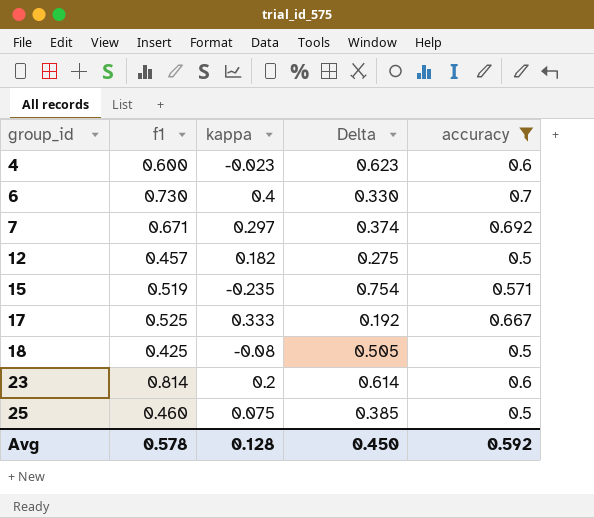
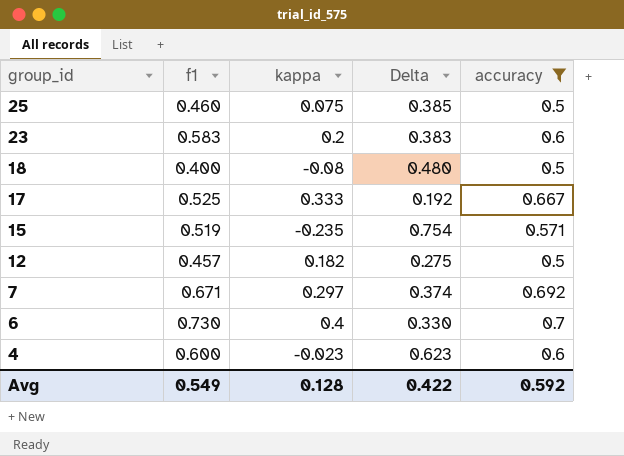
row order: group_id ascending -> group_id descending
23 | f1: 0.814 -> 0.583
23 | Delta: 0.614 -> 0.383
18 | f1: 0.425 -> 0.400
18 | Delta: 0.505 -> 0.480
Avg | f1: 0.578 -> 0.549
Avg | Delta: 0.450 -> 0.422

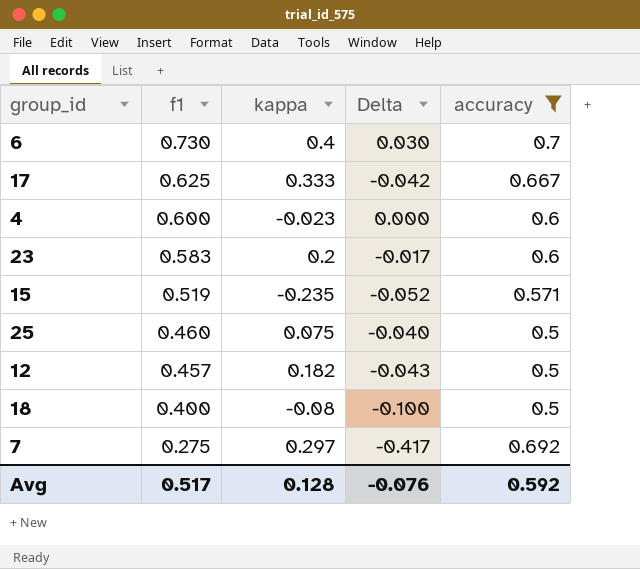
row order: group_id descending -> f1 descending
column Delta | formula: [f1] - [kappa] -> [f1] - [accuracy]
17 | f1: 0.525 -> 0.625
7 | f1: 0.671 -> 0.275
Avg | f1: 0.549 -> 0.517
Avg | Delta: 0.422 -> -0.076

